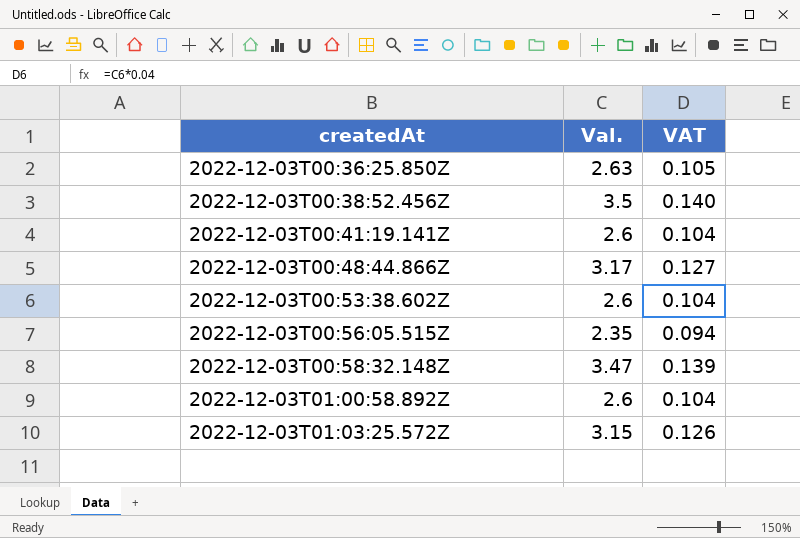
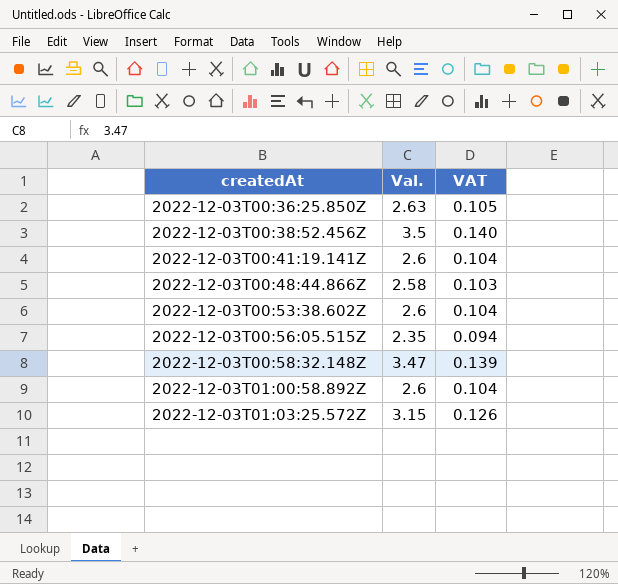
2022-12-03T00:48:44.866Z | Val.: 3.17 -> 2.58
2022-12-03T00:48:44.866Z | VAT: 0.127 -> 0.103

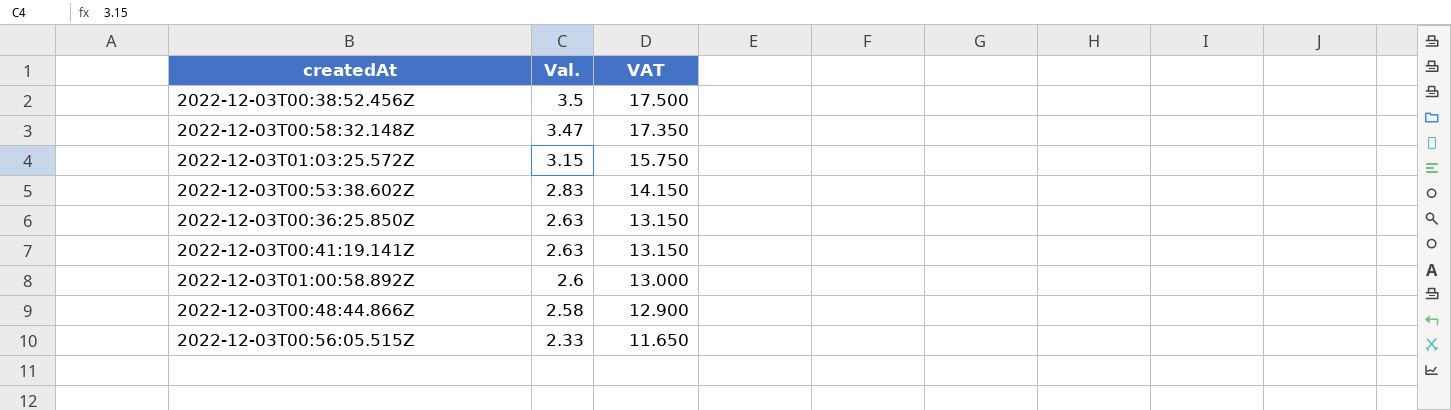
row order: createdAt ascending -> Val. descending
column VAT | formula: [Val.] * 0.04 -> [Val.] * 5
2022-12-03T00:53:38.602Z | Val.: 2.6 -> 2.83
2022-12-03T00:41:19.141Z | Val.: 2.6 -> 2.63
2022-12-03T00:56:05.515Z | Val.: 2.35 -> 2.33

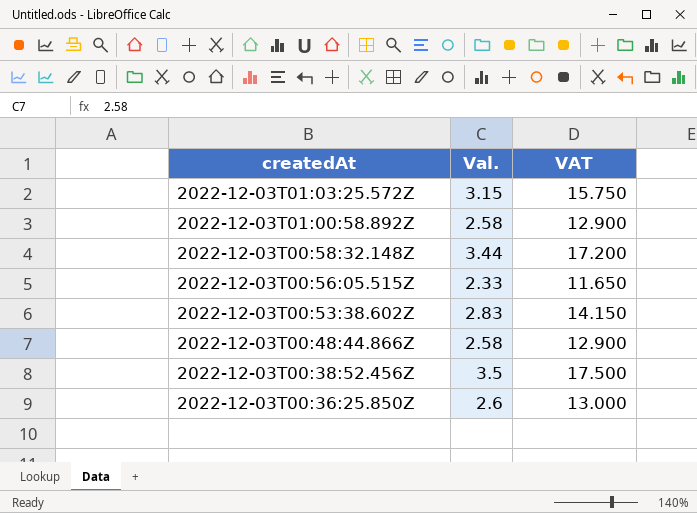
row order: Val. descending -> createdAt descending
row 2022-12-03T00:41:19.141Z: 2.63 | 13.150 -> none
2022-12-03T01:00:58.892Z | Val.: 2.6 -> 2.58
2022-12-03T01:00:58.892Z | VAT: 13.000 -> 12.900
2022-12-03T00:58:32.148Z | Val.: 3.47 -> 3.44
2022-12-03T00:58:32.148Z | VAT: 17.350 -> 17.200
2022-12-03T00:36:25.850Z | Val.: 2.63 -> 2.6
2022-12-03T00:36:25.850Z | VAT: 13.150 -> 13.000

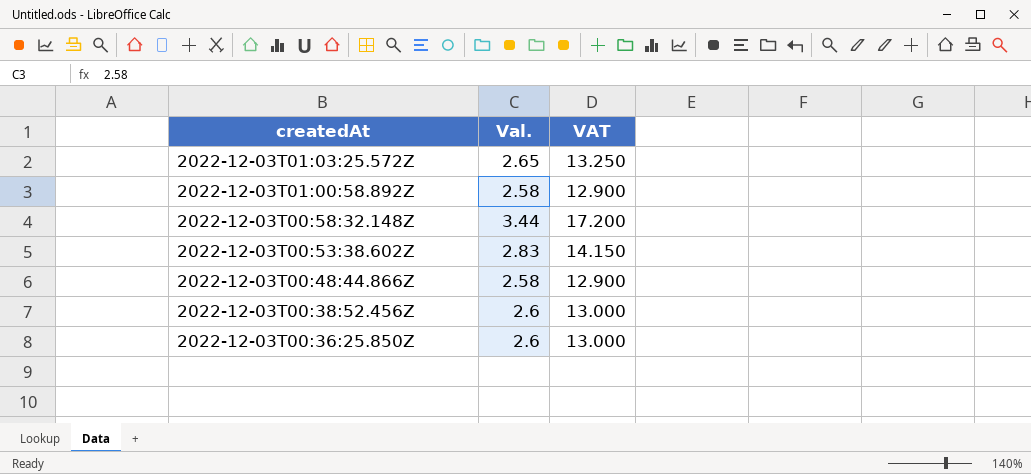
row 2022-12-03T00:56:05.515Z: 2.33 | 11.650 -> none
2022-12-03T01:03:25.572Z | Val.: 3.15 -> 2.65
2022-12-03T01:03:25.572Z | VAT: 15.750 -> 13.250
2022-12-03T00:38:52.456Z | Val.: 3.5 -> 2.6
2022-12-03T00:38:52.456Z | VAT: 17.500 -> 13.000

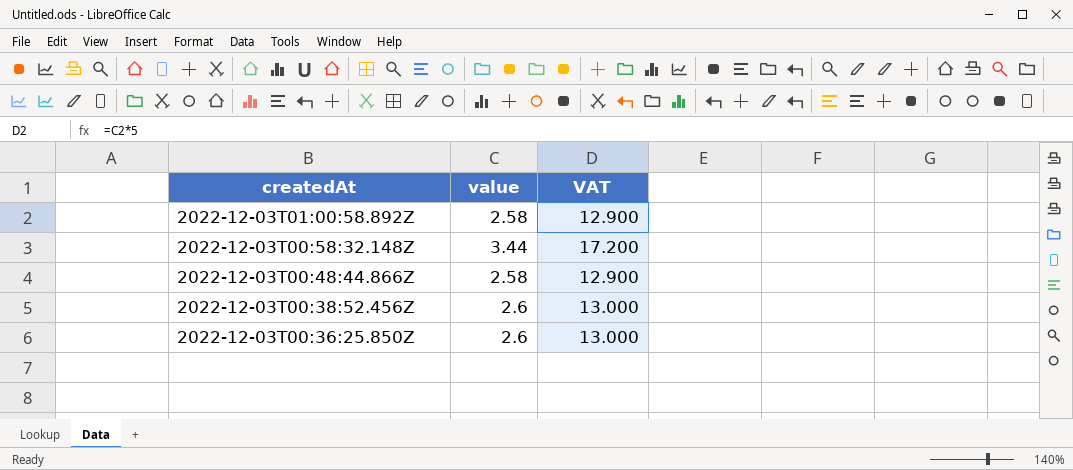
column name: Val. -> value
row 2022-12-03T01:03:25.572Z: 2.65 | 13.250 -> none
row 2022-12-03T00:53:38.602Z: 2.83 | 14.150 -> none

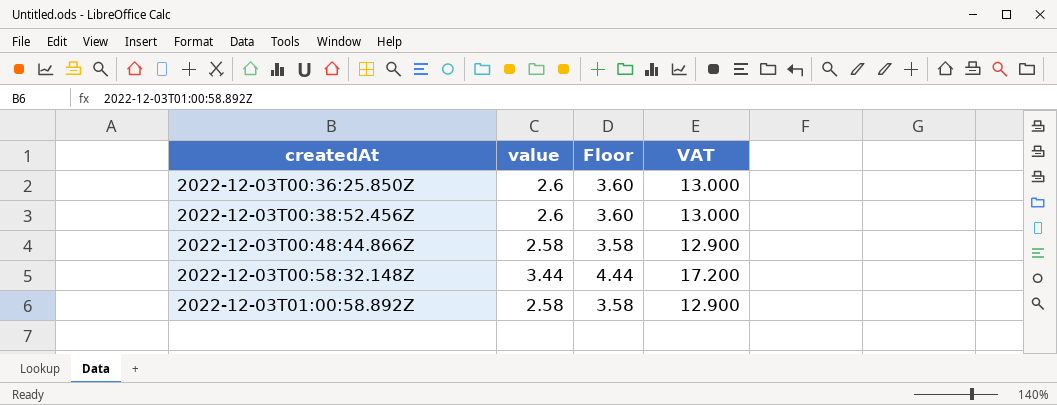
row order: createdAt descending -> createdAt ascending
column Floor | formula: none -> [value] + 1

